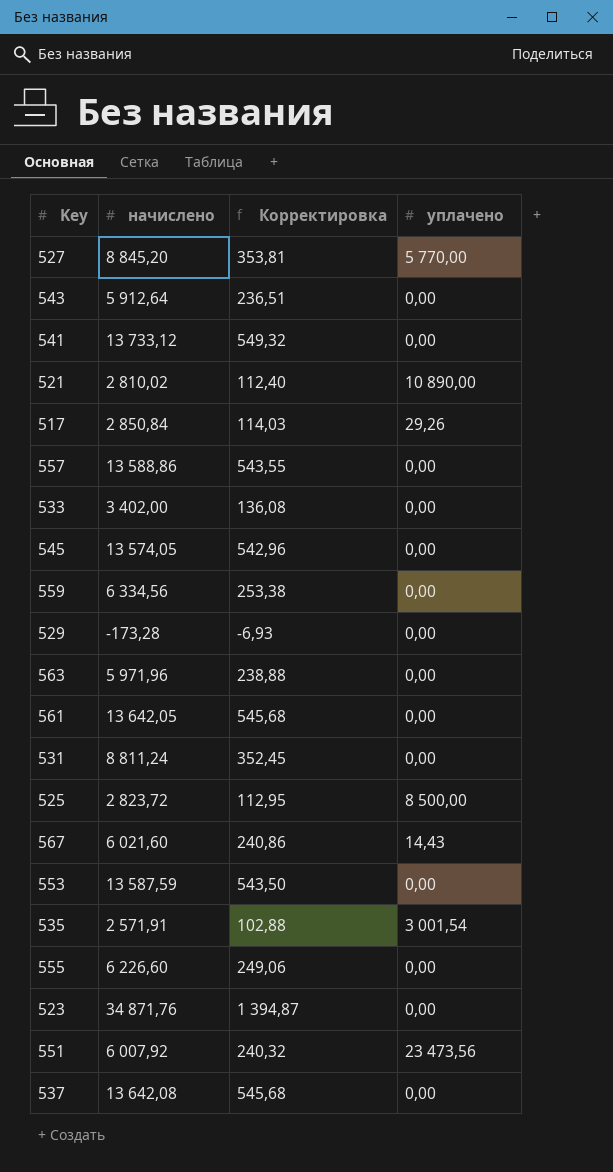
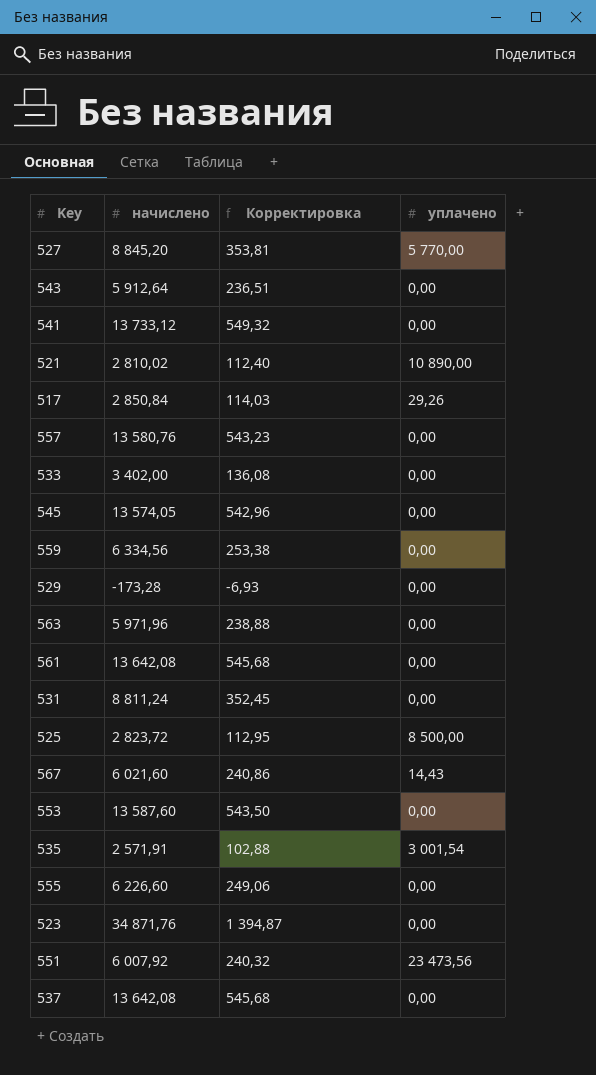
557 | начислено: 13 588,86 -> 13 580,76
557 | Корректировка: 543,55 -> 543,23
561 | начислено: 13 642,05 -> 13 642,08
553 | начислено: 13 587,59 -> 13 587,60

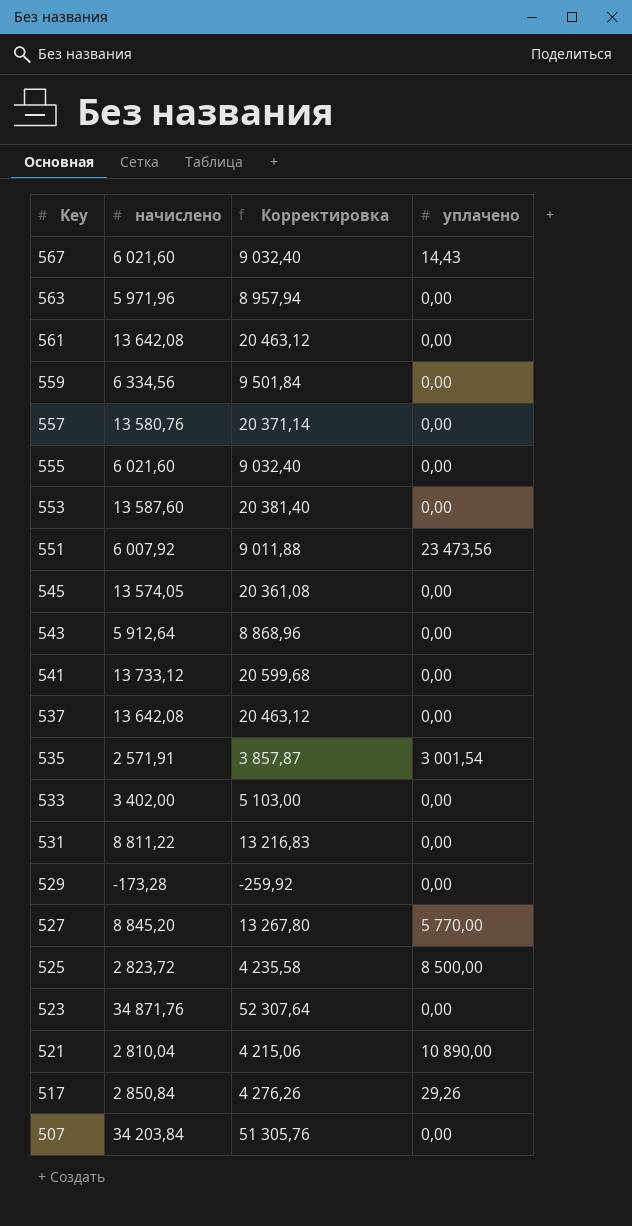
row order: none -> Key descending
column Корректировка | formula: [начислено] * 0,04 -> [начислено] * 1,5
555 | начислено: 6 226,60 -> 6 021,60
531 | начислено: 8 811,24 -> 8 811,22
521 | начислено: 2 810,02 -> 2 810,04
row 507: none -> 34 203,84 | 51 305,76 | 0,00

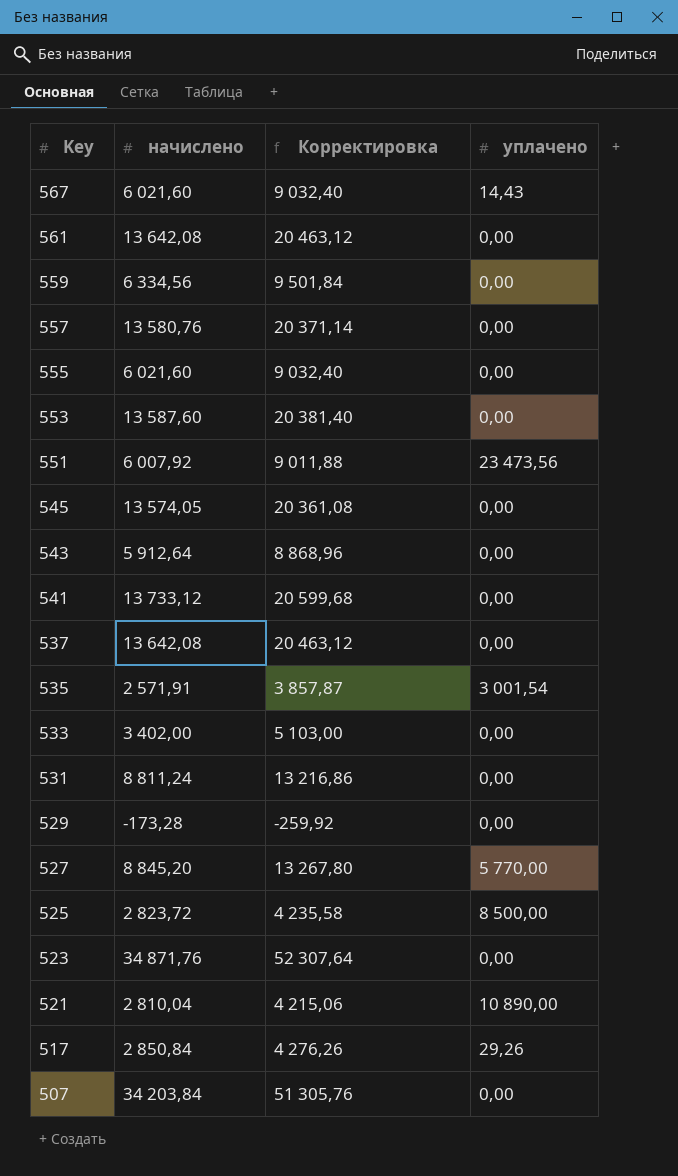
row 563: 5 971,96 | 8 957,94 | 0,00 -> none
531 | начислено: 8 811,22 -> 8 811,24
531 | Корректировка: 13 216,83 -> 13 216,86

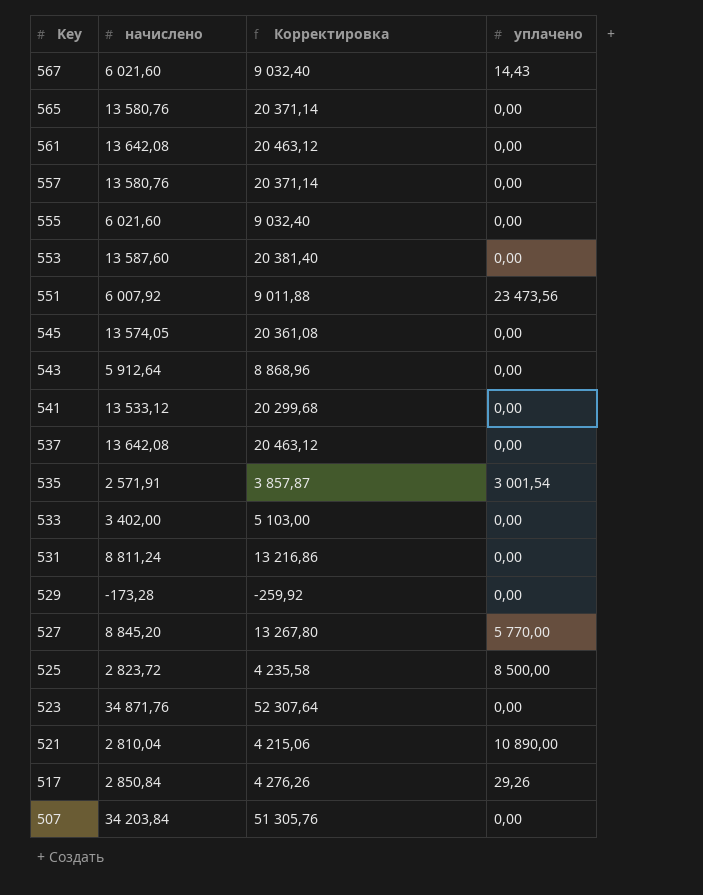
row 559: 6 334,56 | 9 501,84 | 0,00 -> none
row 565: none -> 13 580,76 | 20 371,14 | 0,00
541 | начислено: 13 733,12 -> 13 533,12
541 | Корректировка: 20 599,68 -> 20 299,68

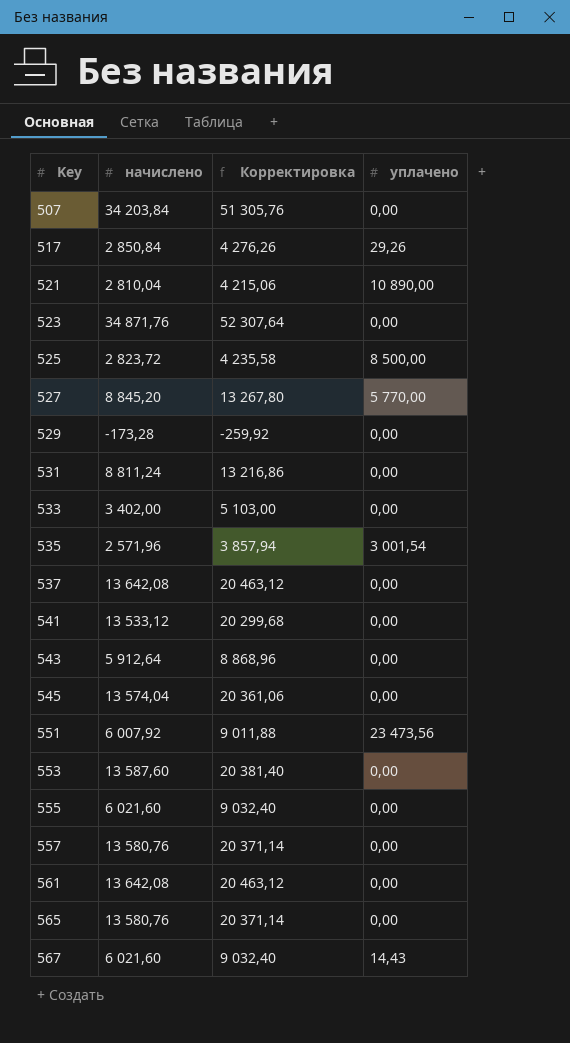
row order: Key descending -> Key ascending
535 | начислено: 2 571,91 -> 2 571,96
535 | Корректировка: 3 857,87 -> 3 857,94
545 | начислено: 13 574,05 -> 13 574,04
545 | Корректировка: 20 361,08 -> 20 361,06

